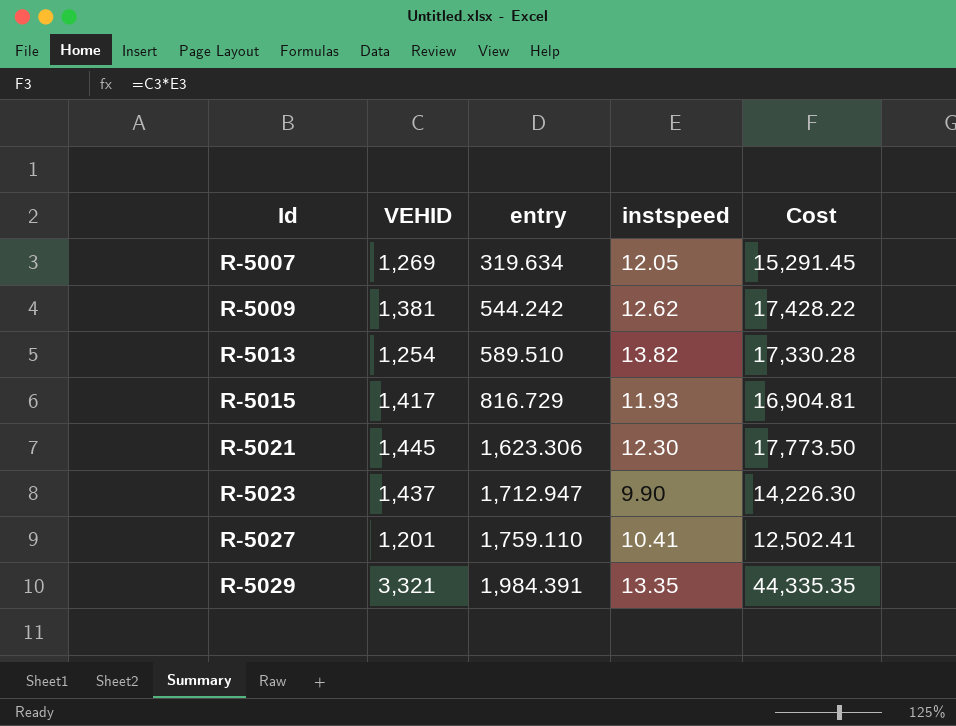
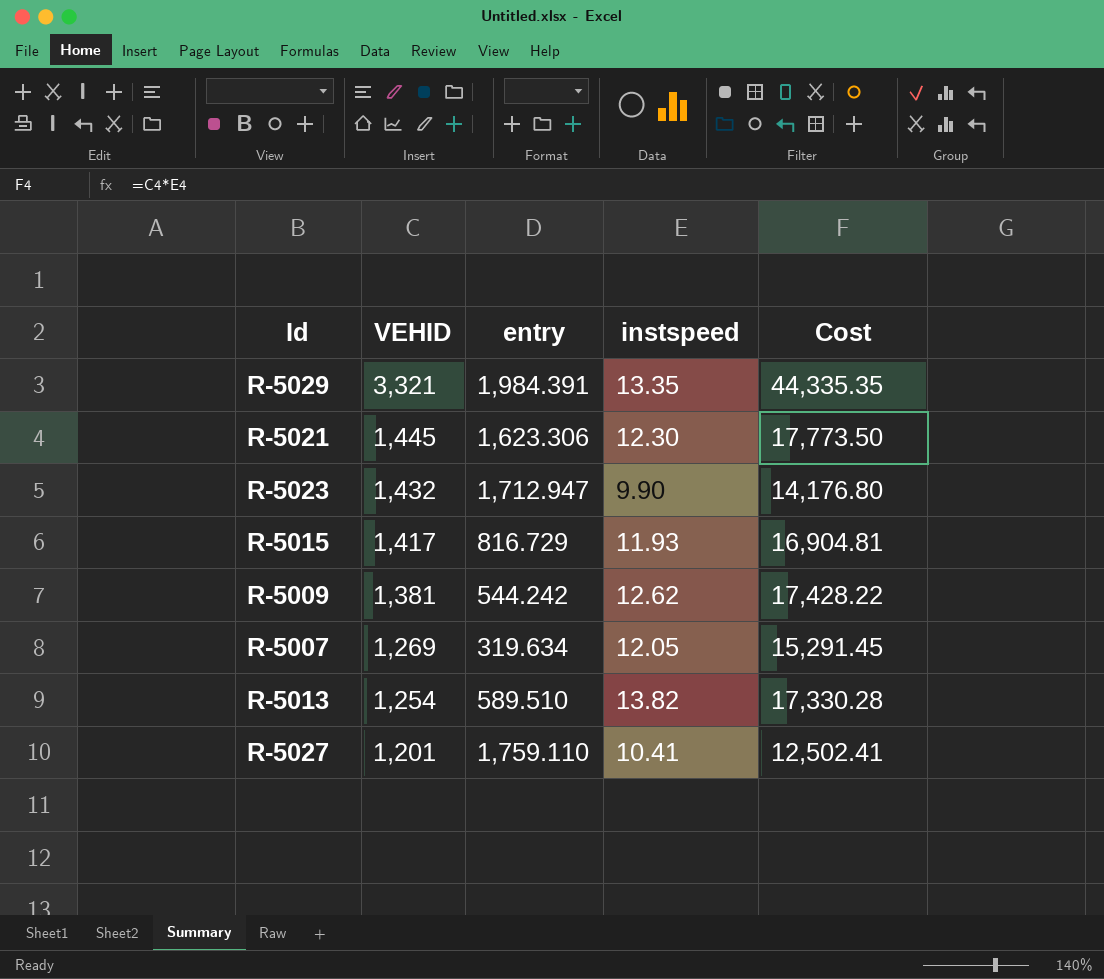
row order: Id ascending -> VEHID descending
R-5023 | VEHID: 1,437 -> 1,432
R-5023 | Cost: 14,226.30 -> 14,176.80

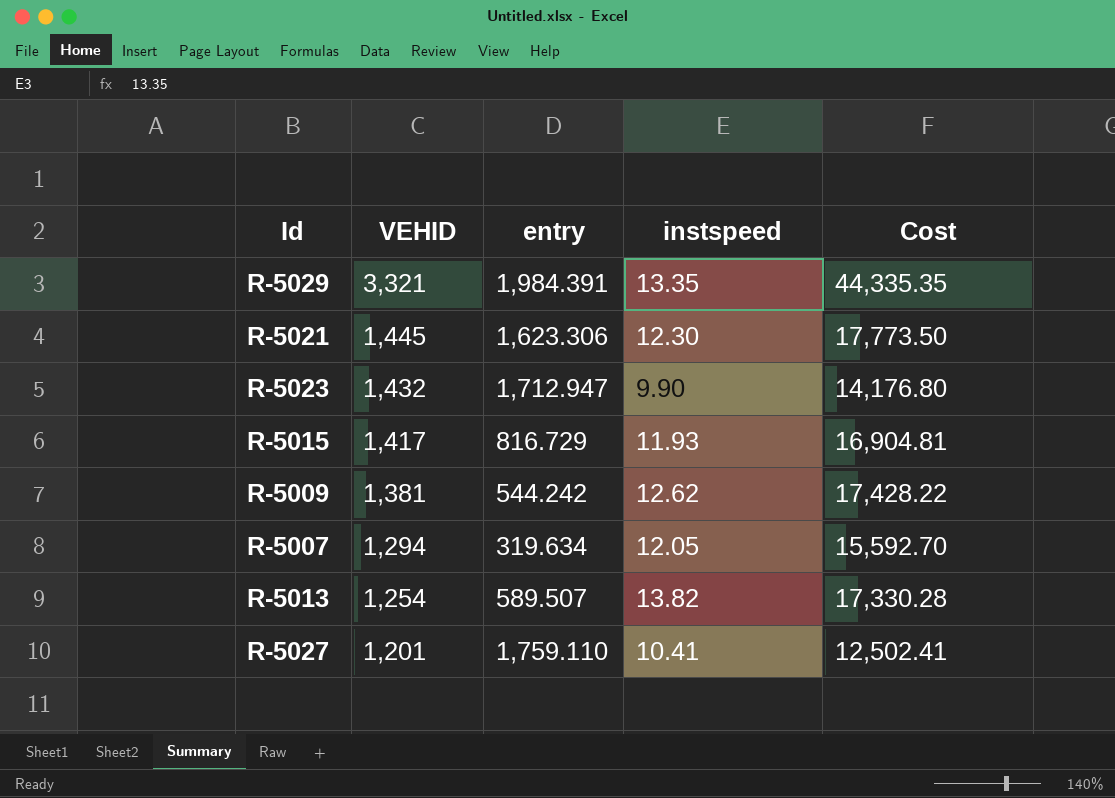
R-5007 | VEHID: 1,269 -> 1,294
R-5007 | Cost: 15,291.45 -> 15,592.70
R-5013 | entry: 589.510 -> 589.507

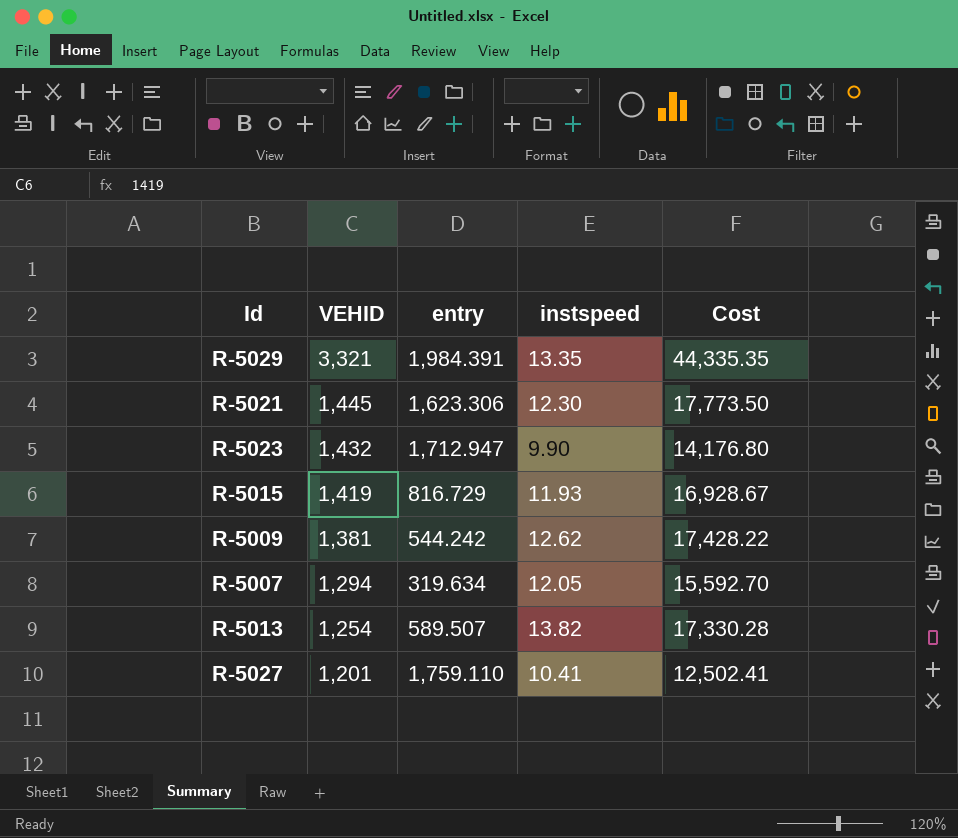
R-5015 | VEHID: 1,417 -> 1,419
R-5015 | Cost: 16,904.81 -> 16,928.67

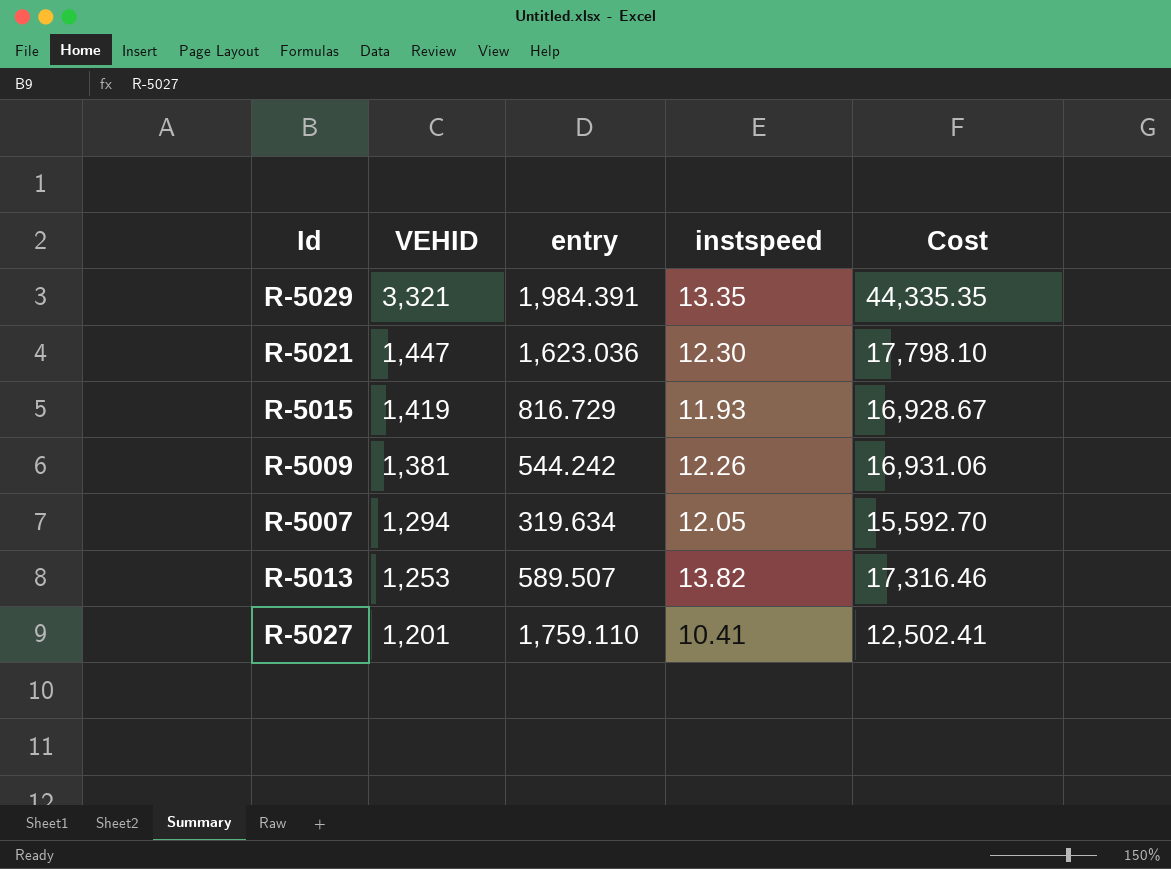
row R-5023: 1,432 | 1,712.947 | 9.90 | 14,176.80 -> none
R-5021 | VEHID: 1,445 -> 1,447
R-5021 | entry: 1,623.306 -> 1,623.036
R-5021 | Cost: 17,773.50 -> 17,798.10
R-5009 | instspeed: 12.62 -> 12.26
R-5009 | Cost: 17,428.22 -> 16,931.06
R-5013 | VEHID: 1,254 -> 1,253
R-5013 | Cost: 17,330.28 -> 17,316.46

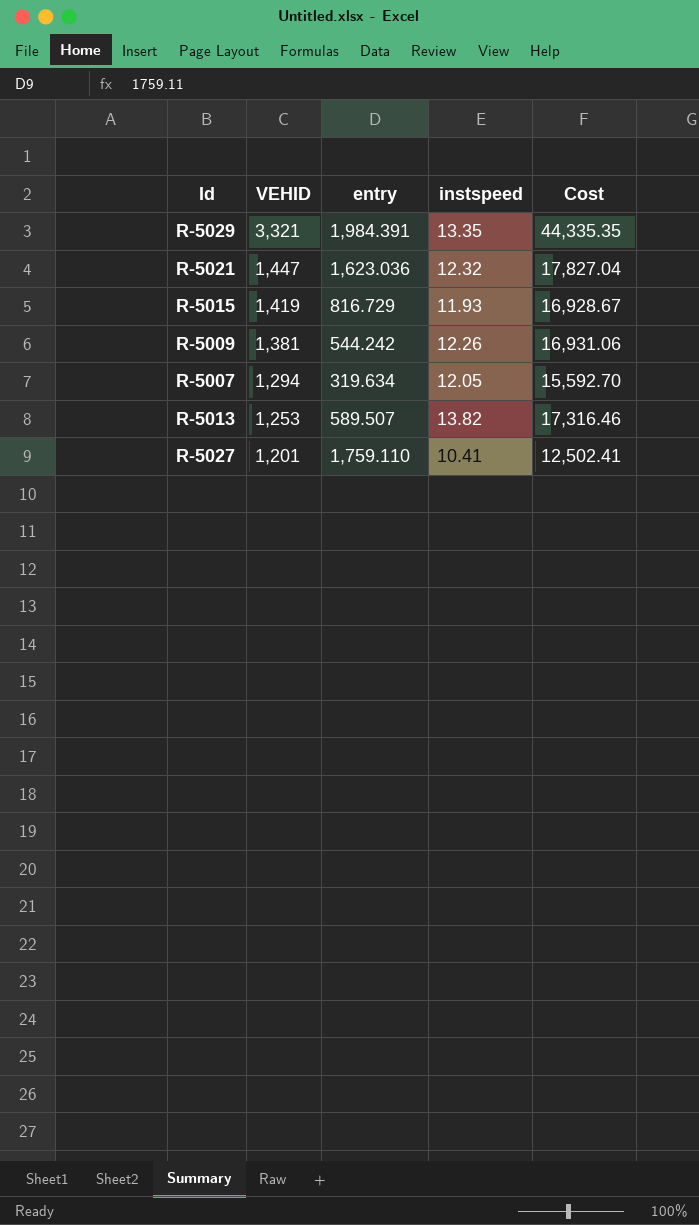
R-5021 | instspeed: 12.30 -> 12.32
R-5021 | Cost: 17,798.10 -> 17,827.04

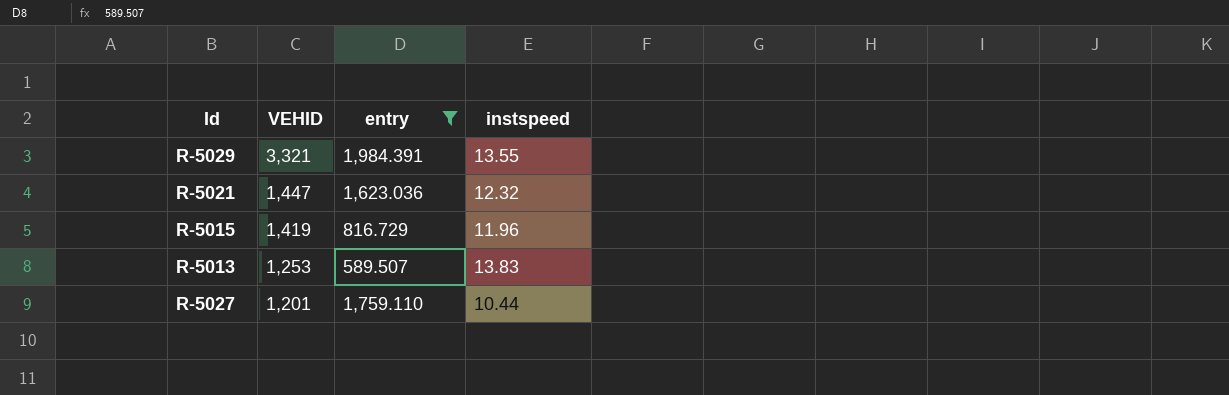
filter: none -> entry >= 589.507
column Cost | formula: [VEHID] * [instspeed] -> none
R-5029 | instspeed: 13.35 -> 13.55
R-5015 | instspeed: 11.93 -> 11.96
R-5013 | instspeed: 13.82 -> 13.83
R-5027 | instspeed: 10.41 -> 10.44

